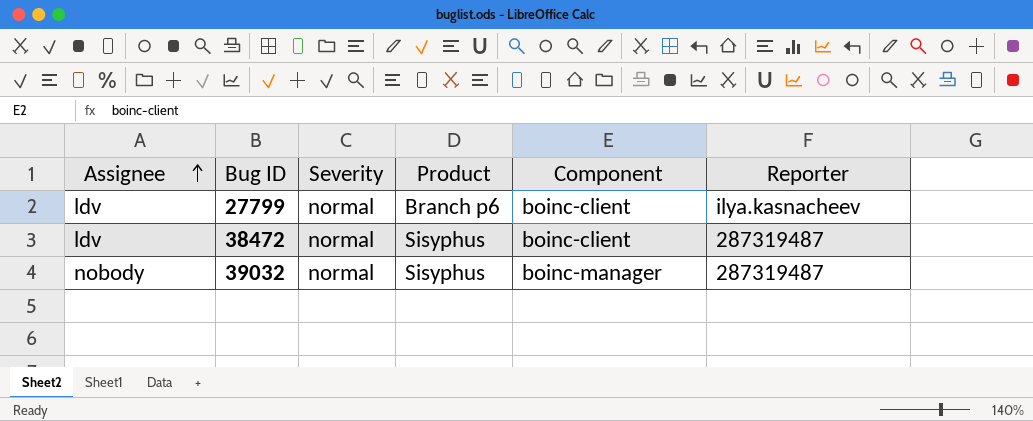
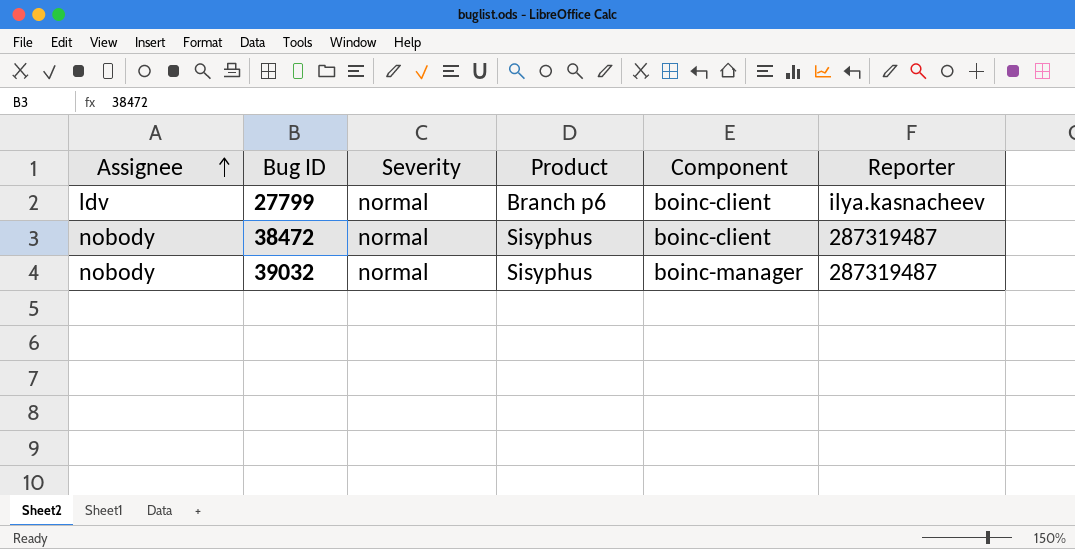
38472 | Assignee: ldv -> nobody

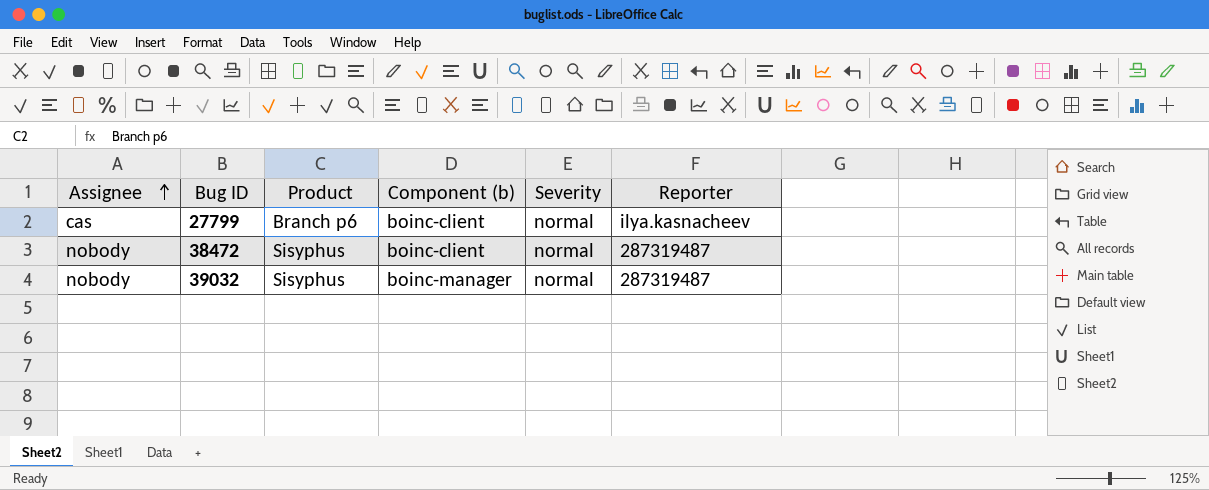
column name: Component -> Component (b)
column Severity | position: 3 -> 5
27799 | Assignee: ldv -> cas

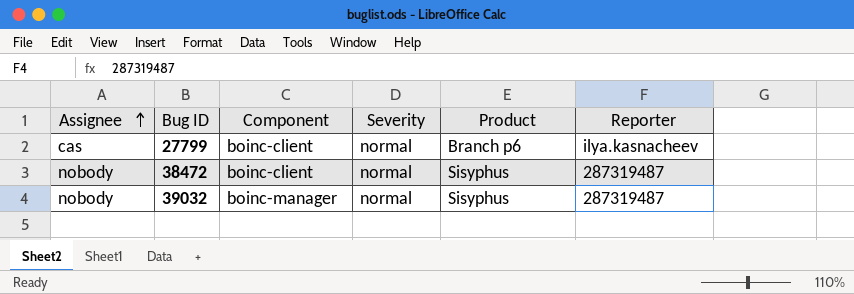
column name: Component (b) -> Component
column Product | position: 3 -> 5

